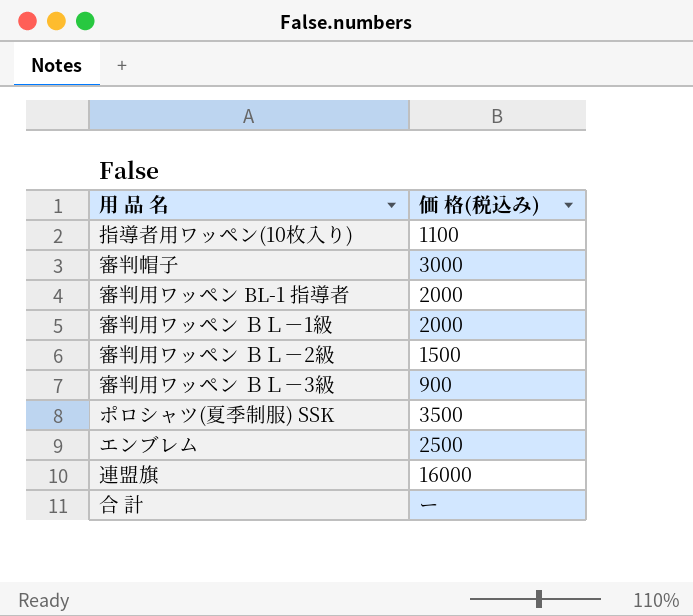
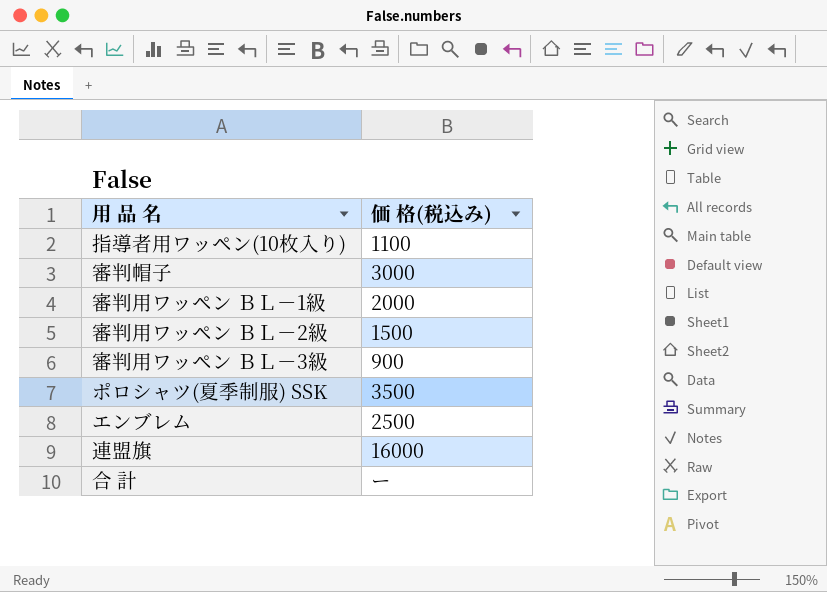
row 審判用ワッペン BL-1 指導者: 2000 -> none

